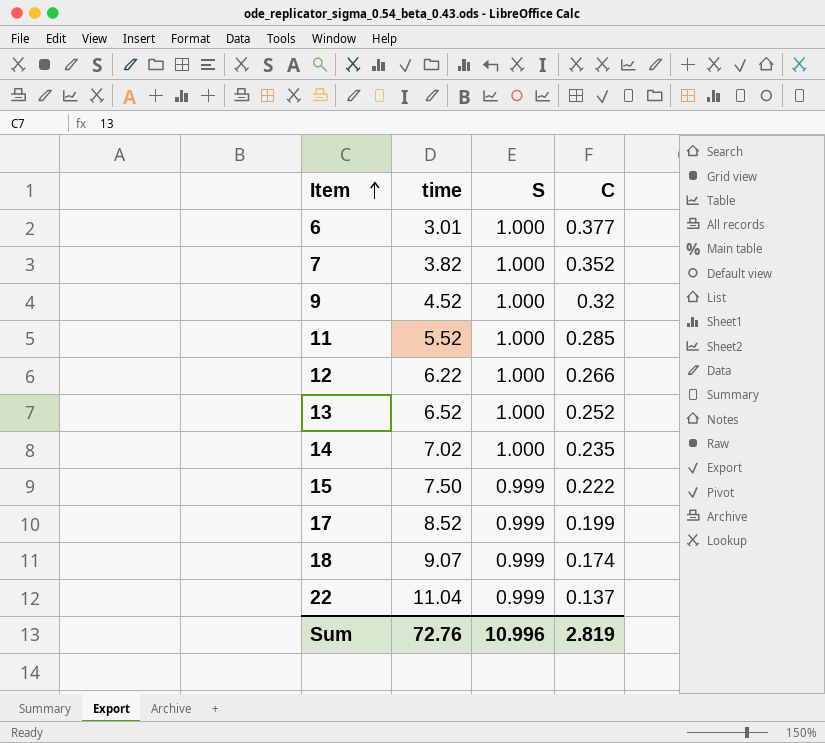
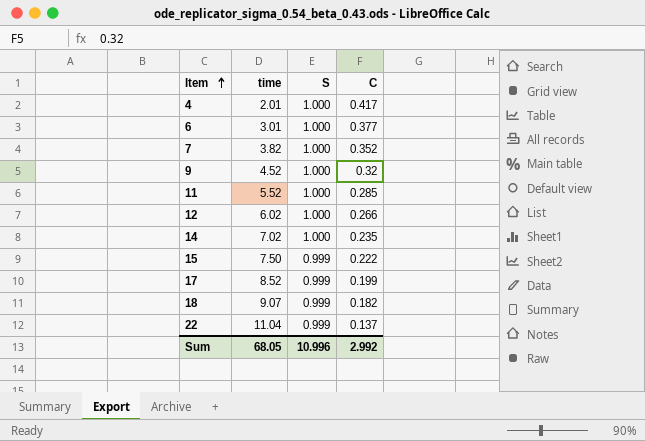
row 13: 6.52 | 1.000 | 0.252 -> none
row 4: none -> 2.01 | 1.000 | 0.417
12 | time: 6.22 -> 6.02
18 | C: 0.174 -> 0.182
Sum | time: 72.76 -> 68.05
Sum | C: 2.819 -> 2.992

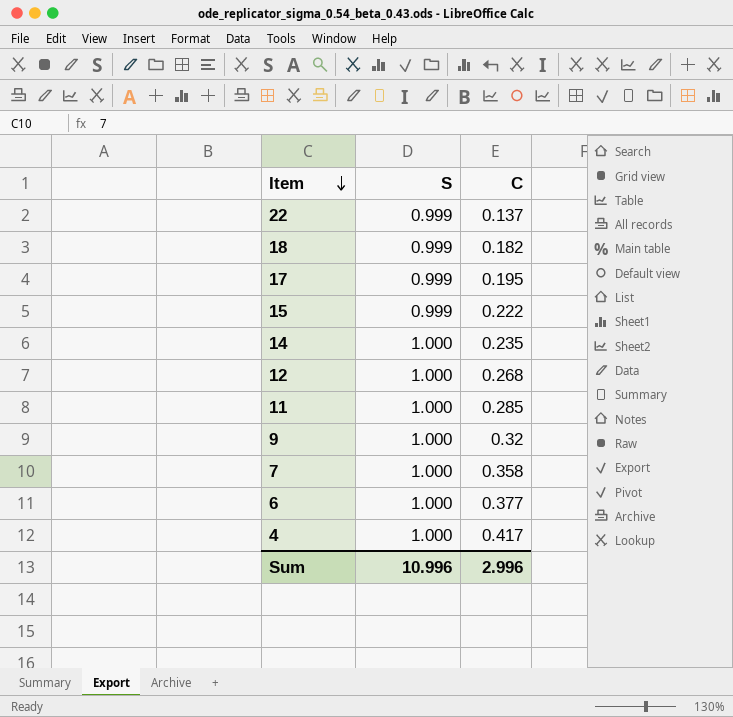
row order: Item ascending -> Item descending
column time | position: 2 -> none
17 | C: 0.199 -> 0.195
12 | C: 0.266 -> 0.268
7 | C: 0.352 -> 0.358
Sum | C: 2.992 -> 2.996

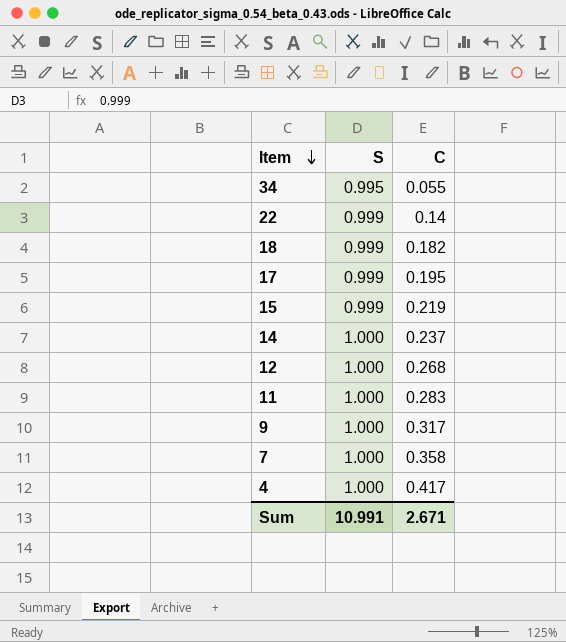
row 6: 1.000 | 0.377 -> none
row 34: none -> 0.995 | 0.055
22 | C: 0.137 -> 0.14
15 | C: 0.222 -> 0.219
14 | C: 0.235 -> 0.237
11 | C: 0.285 -> 0.283
9 | C: 0.32 -> 0.317
Sum | S: 10.996 -> 10.991
Sum | C: 2.996 -> 2.671

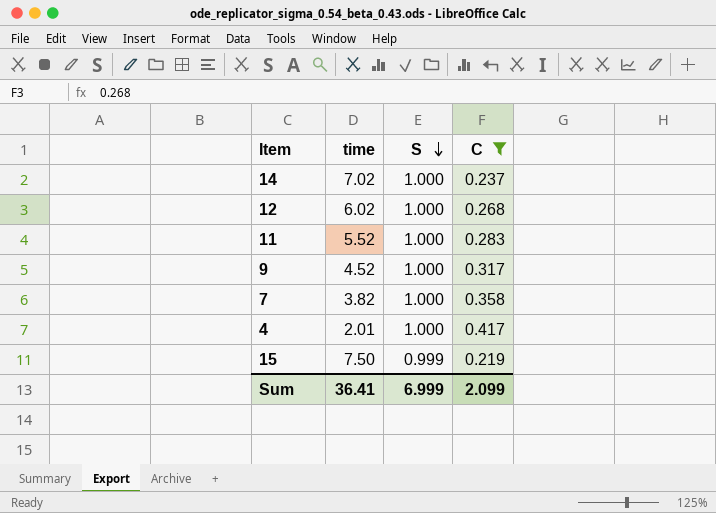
filter: none -> C >= 0.219
row order: Item descending -> S descending
column time | position: none -> 2
Sum | S: 10.991 -> 6.999
Sum | C: 2.671 -> 2.099

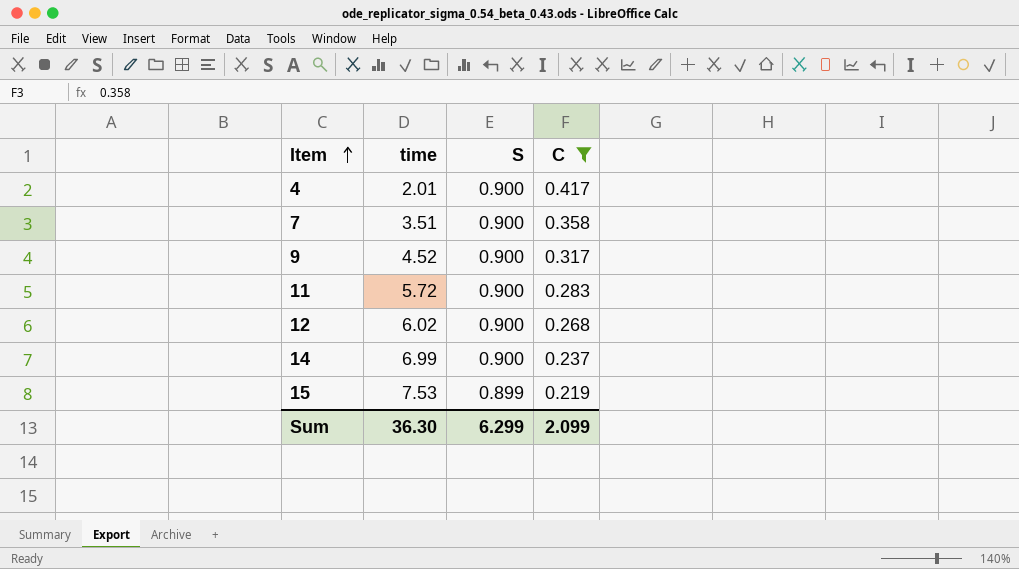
row order: S descending -> Item ascending
4 | S: 1.000 -> 0.900
7 | time: 3.82 -> 3.51
7 | S: 1.000 -> 0.900
9 | S: 1.000 -> 0.900
11 | time: 5.52 -> 5.72
11 | S: 1.000 -> 0.900
12 | S: 1.000 -> 0.900
14 | time: 7.02 -> 6.99
14 | S: 1.000 -> 0.900
15 | time: 7.50 -> 7.53
15 | S: 0.999 -> 0.899
Sum | time: 36.41 -> 36.30
Sum | S: 6.999 -> 6.299

